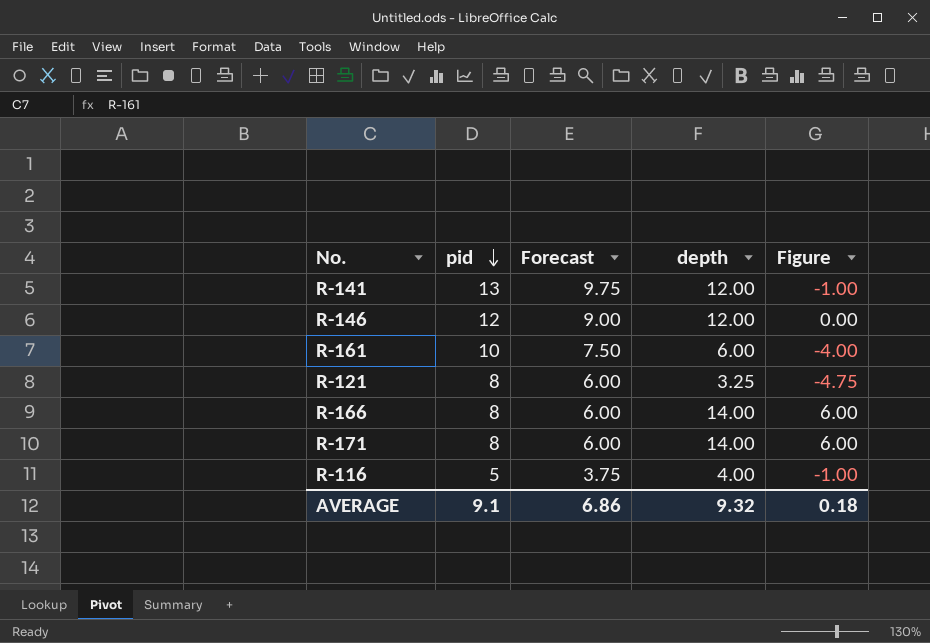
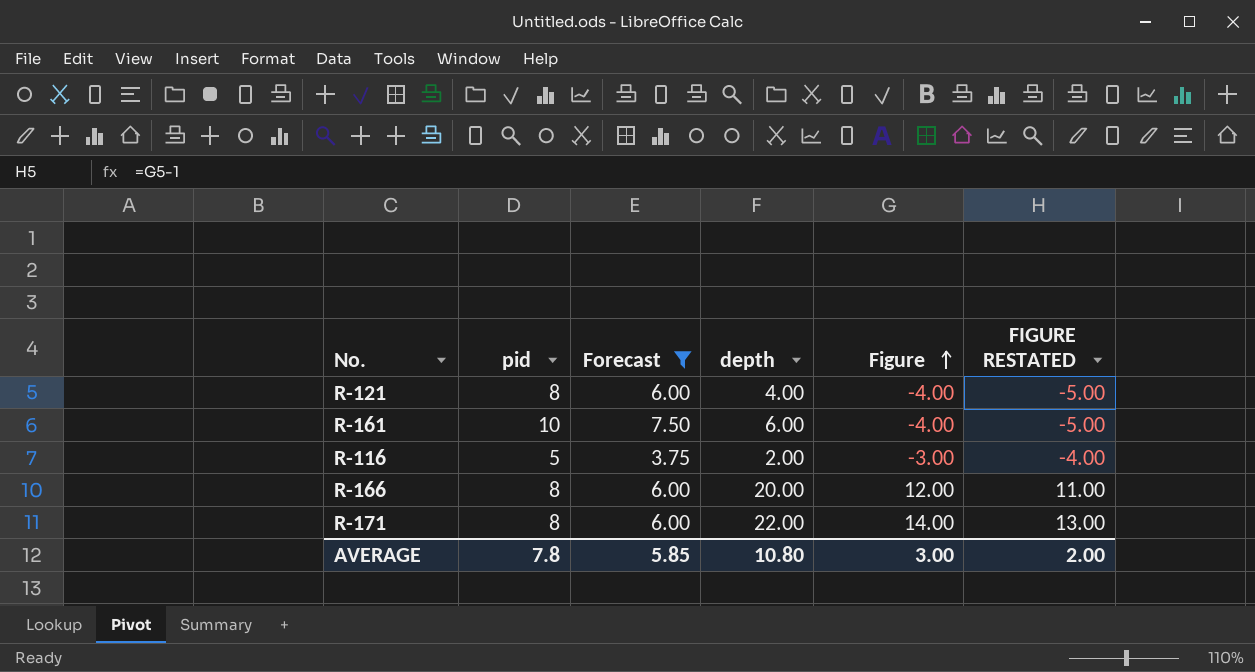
filter: none -> Forecast <= 7.50
row order: pid descending -> Figure ascending
column FIGURE RESTATED | formula: none -> [Figure] - 1
R-121 | depth: 3.25 -> 4.00
R-121 | Figure: -4.75 -> -4.00
R-116 | depth: 4.00 -> 2.00
R-116 | Figure: -1.00 -> -3.00
R-166 | depth: 14.00 -> 20.00
R-166 | Figure: 6.00 -> 12.00
R-171 | depth: 14.00 -> 22.00
R-171 | Figure: 6.00 -> 14.00
AVERAGE | pid: 9.1 -> 7.8
AVERAGE | Forecast: 6.86 -> 5.85
AVERAGE | depth: 9.32 -> 10.80
AVERAGE | Figure: 0.18 -> 3.00

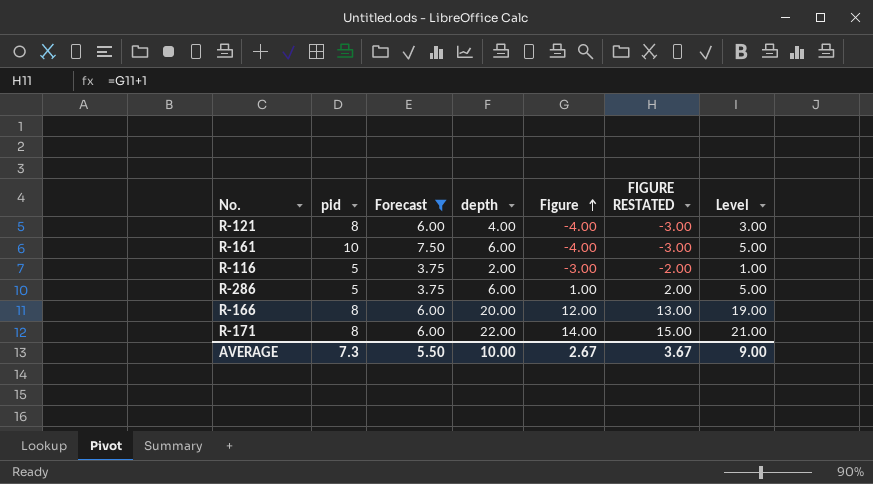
column FIGURE RESTATED | formula: [Figure] - 1 -> [Figure] + 1
column Level | formula: none -> [depth] - 1
row R-286: none -> 5 | 3.75 | 6.00 | 1.00 | 2.00 | 5.00
AVERAGE | pid: 7.8 -> 7.3
AVERAGE | Forecast: 5.85 -> 5.50
AVERAGE | depth: 10.80 -> 10.00
AVERAGE | Figure: 3.00 -> 2.67
AVERAGE | FIGURE RESTATED: 2.00 -> 3.67

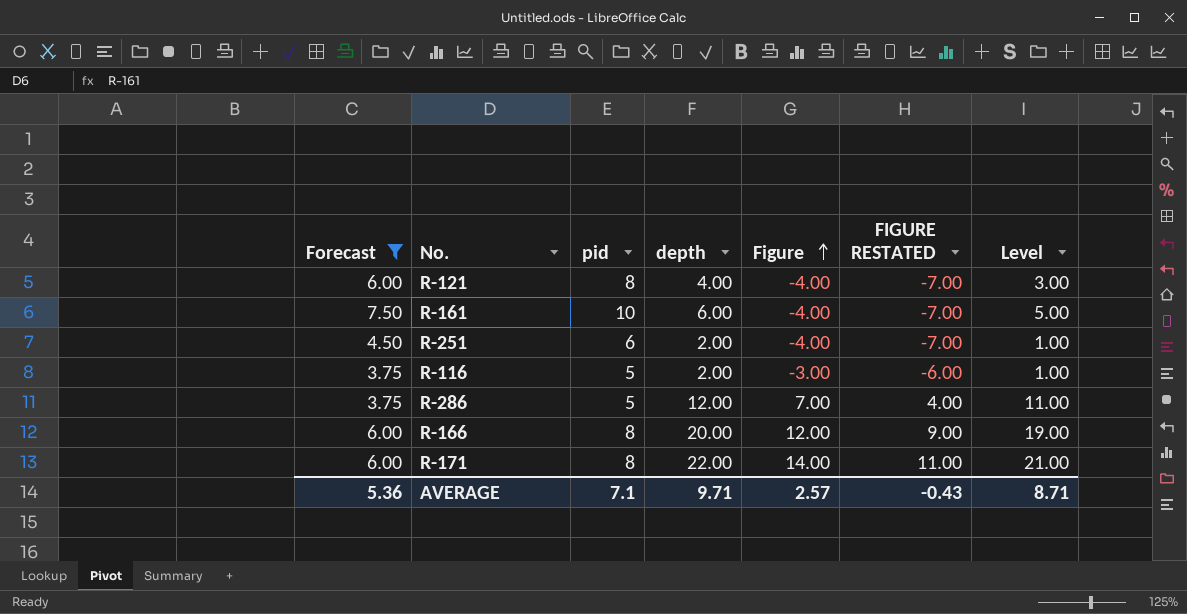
column Forecast | position: 3 -> 1
column FIGURE RESTATED | formula: [Figure] + 1 -> [Figure] - 3
row R-251: none -> 4.50 | 6 | 2.00 | -4.00 | -7.00 | 1.00
R-286 | depth: 6.00 -> 12.00
R-286 | Figure: 1.00 -> 7.00
R-286 | Level: 5.00 -> 11.00
AVERAGE | Forecast: 5.50 -> 5.36
AVERAGE | pid: 7.3 -> 7.1
AVERAGE | depth: 10.00 -> 9.71
AVERAGE | Figure: 2.67 -> 2.57
AVERAGE | FIGURE RESTATED: 3.67 -> -0.43
AVERAGE | Level: 9.00 -> 8.71

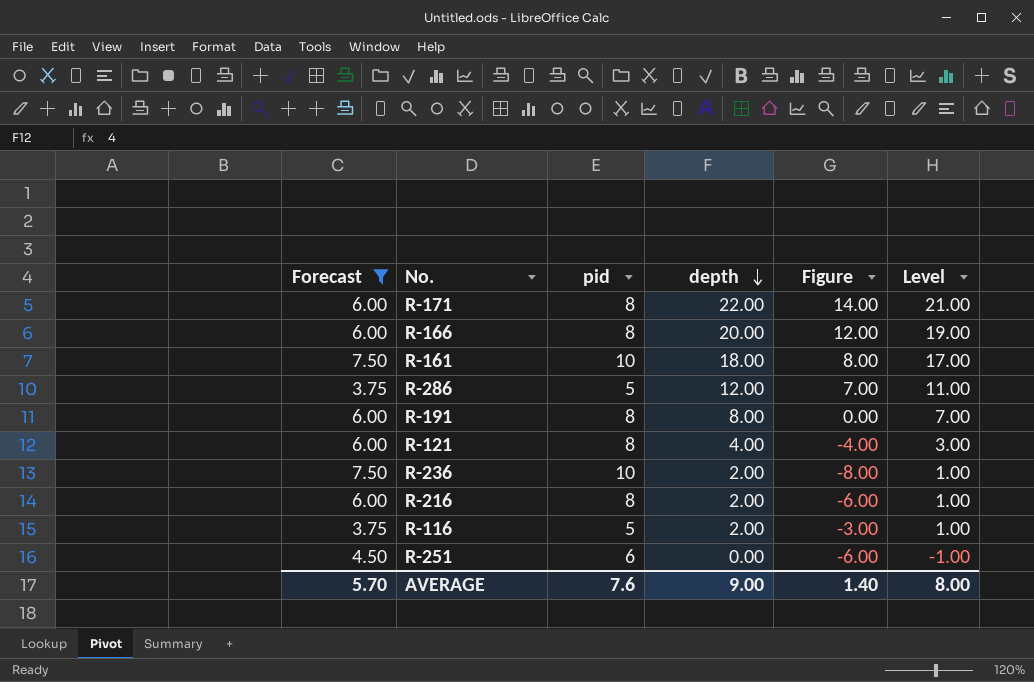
row order: Figure ascending -> depth descending
column FIGURE RESTATED | formula: [Figure] - 3 -> none
R-161 | depth: 6.00 -> 18.00
R-161 | Figure: -4.00 -> 8.00
R-161 | Level: 5.00 -> 17.00
row R-191: none -> 6.00 | 8 | 8.00 | 0.00 | 7.00
row R-236: none -> 7.50 | 10 | 2.00 | -8.00 | 1.00
row R-216: none -> 6.00 | 8 | 2.00 | -6.00 | 1.00
R-251 | depth: 2.00 -> 0.00
R-251 | Figure: -4.00 -> -6.00
R-251 | Level: 1.00 -> -1.00
AVERAGE | Forecast: 5.36 -> 5.70
AVERAGE | pid: 7.1 -> 7.6
AVERAGE | depth: 9.71 -> 9.00
AVERAGE | Figure: 2.57 -> 1.40
AVERAGE | Level: 8.71 -> 8.00

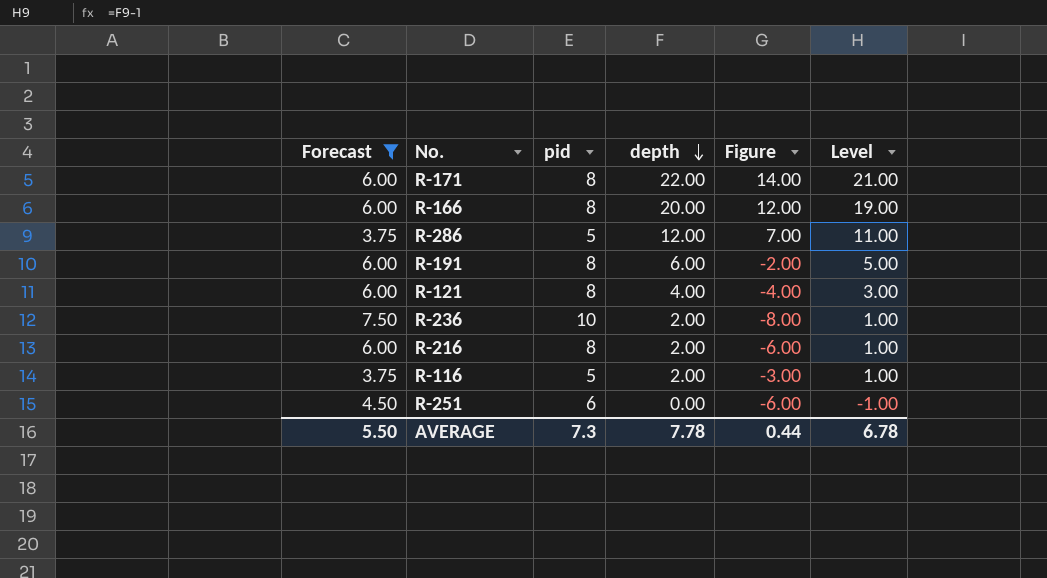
row R-161: 7.50 | 10 | 18.00 | 8.00 | 17.00 -> none
R-191 | depth: 8.00 -> 6.00
R-191 | Figure: 0.00 -> -2.00
R-191 | Level: 7.00 -> 5.00
AVERAGE | Forecast: 5.70 -> 5.50
AVERAGE | pid: 7.6 -> 7.3
AVERAGE | depth: 9.00 -> 7.78
AVERAGE | Figure: 1.40 -> 0.44
AVERAGE | Level: 8.00 -> 6.78

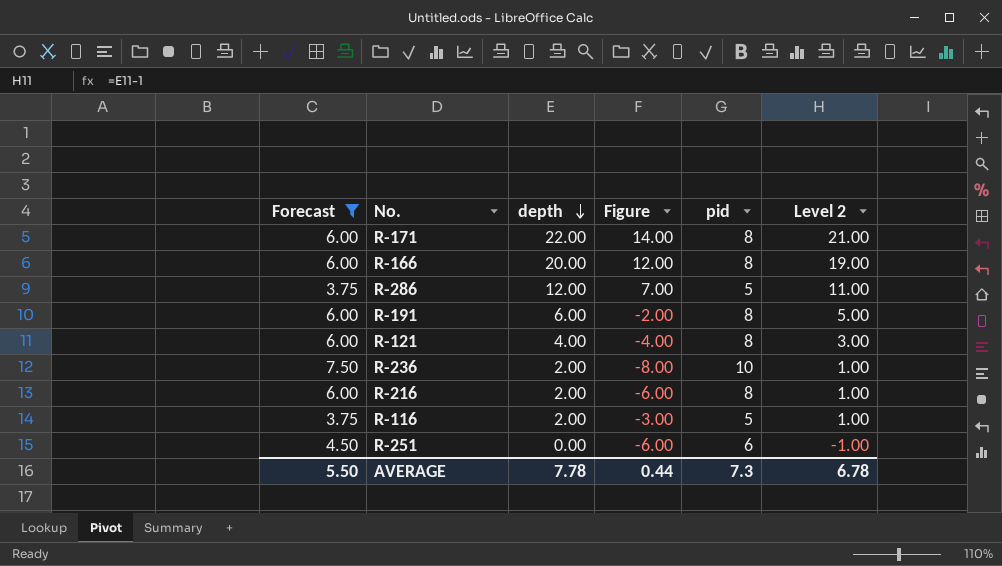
column pid | position: 3 -> 5
column name: Level -> Level 2

